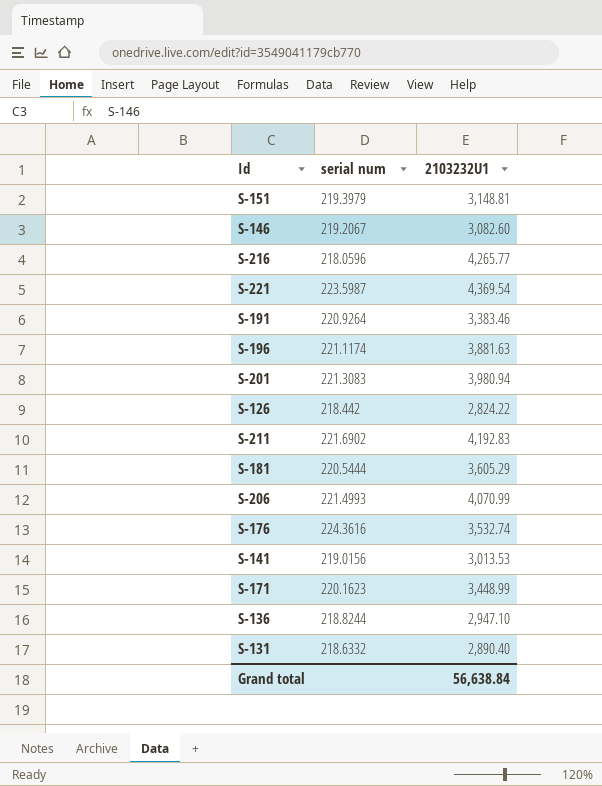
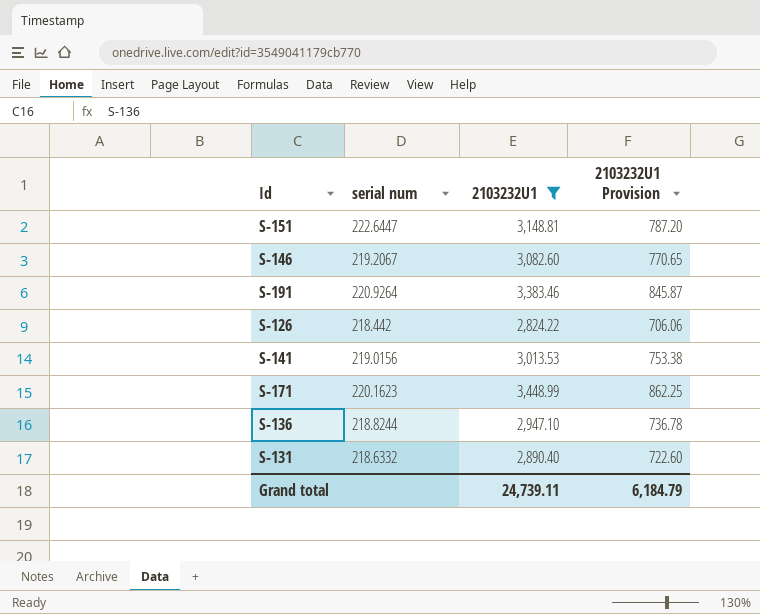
filter: none -> 2103232U1 <= 3,448.99
column 2103232U1 Provision | formula: none -> [2103232U1] * 0.25
S-151 | serial num: 219.3979 -> 222.6447
Grand total | 2103232U1: 56,638.84 -> 24,739.11

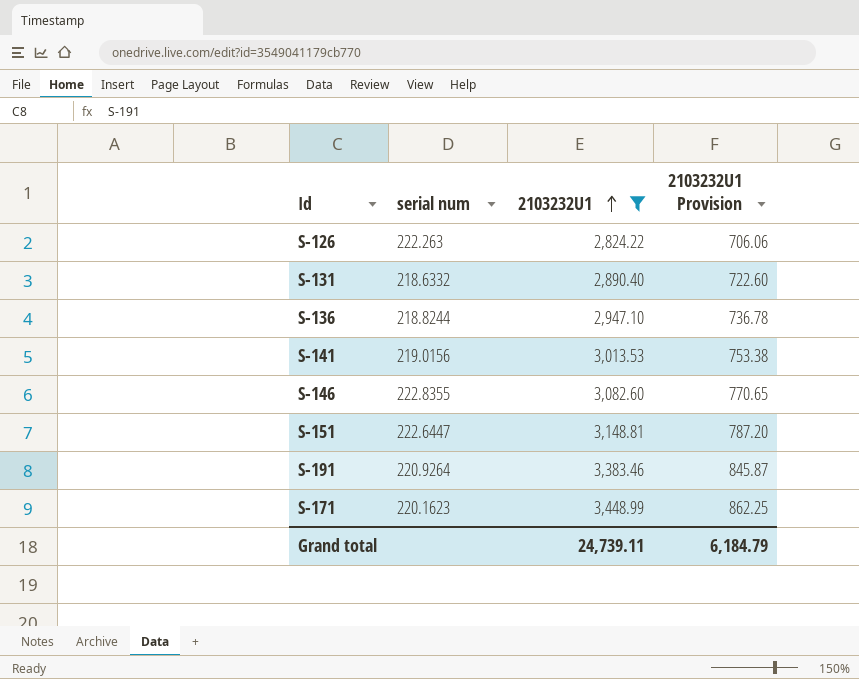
row order: none -> 2103232U1 ascending
S-126 | serial num: 218.442 -> 222.263
S-146 | serial num: 219.2067 -> 222.8355

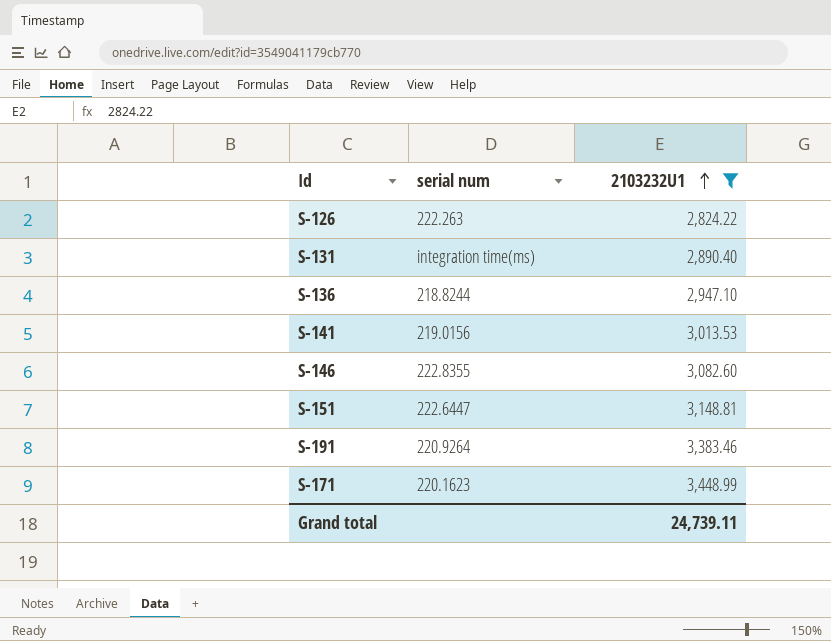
column 2103232U1 Provision | formula: [2103232U1] * 0.25 -> none
S-131 | serial num: 218.6332 -> integration time(ms)

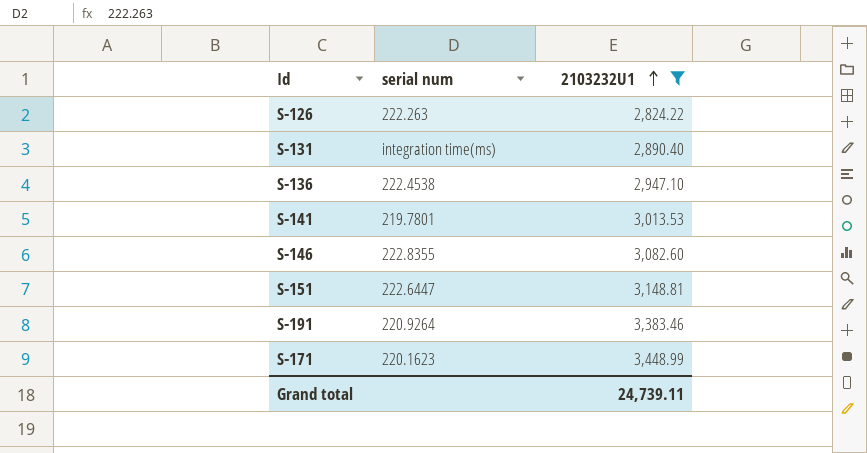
S-136 | serial num: 218.8244 -> 222.4538
S-141 | serial num: 219.0156 -> 219.7801

